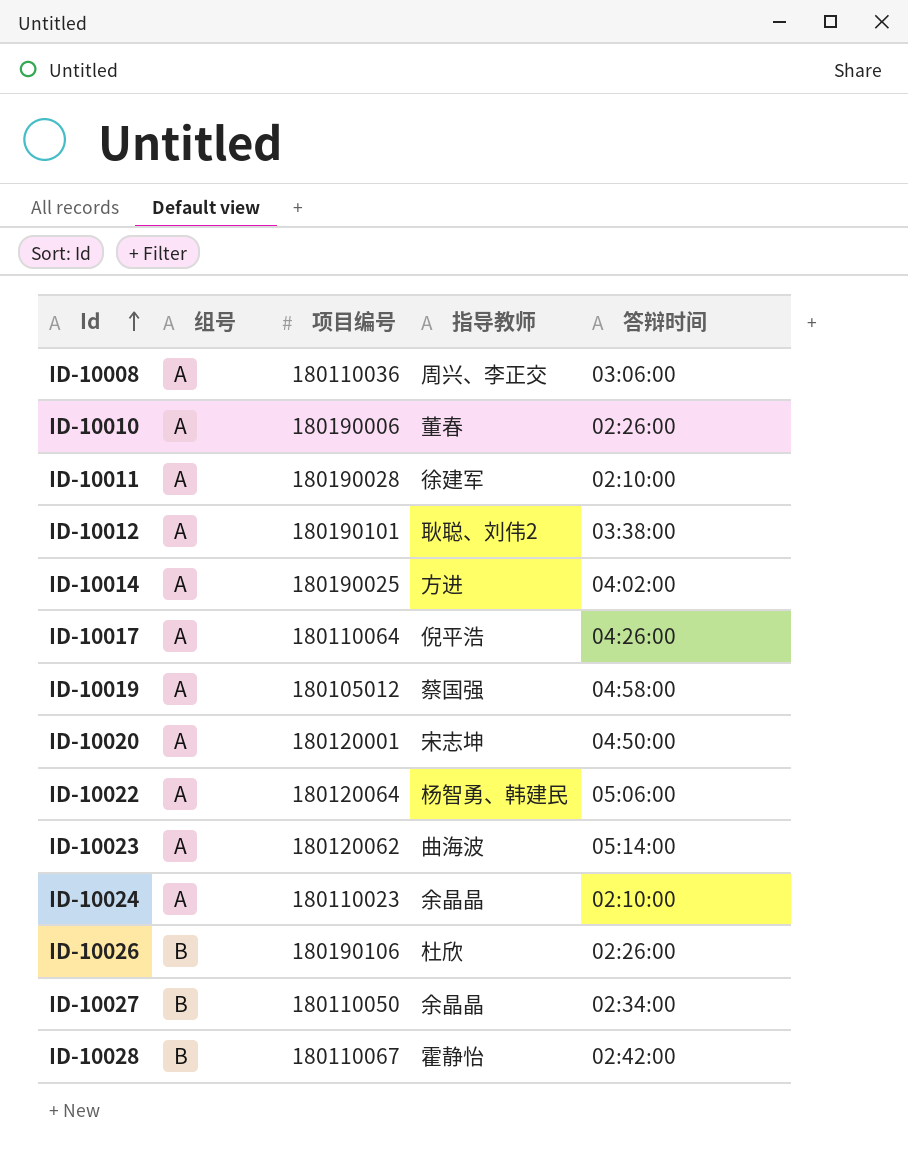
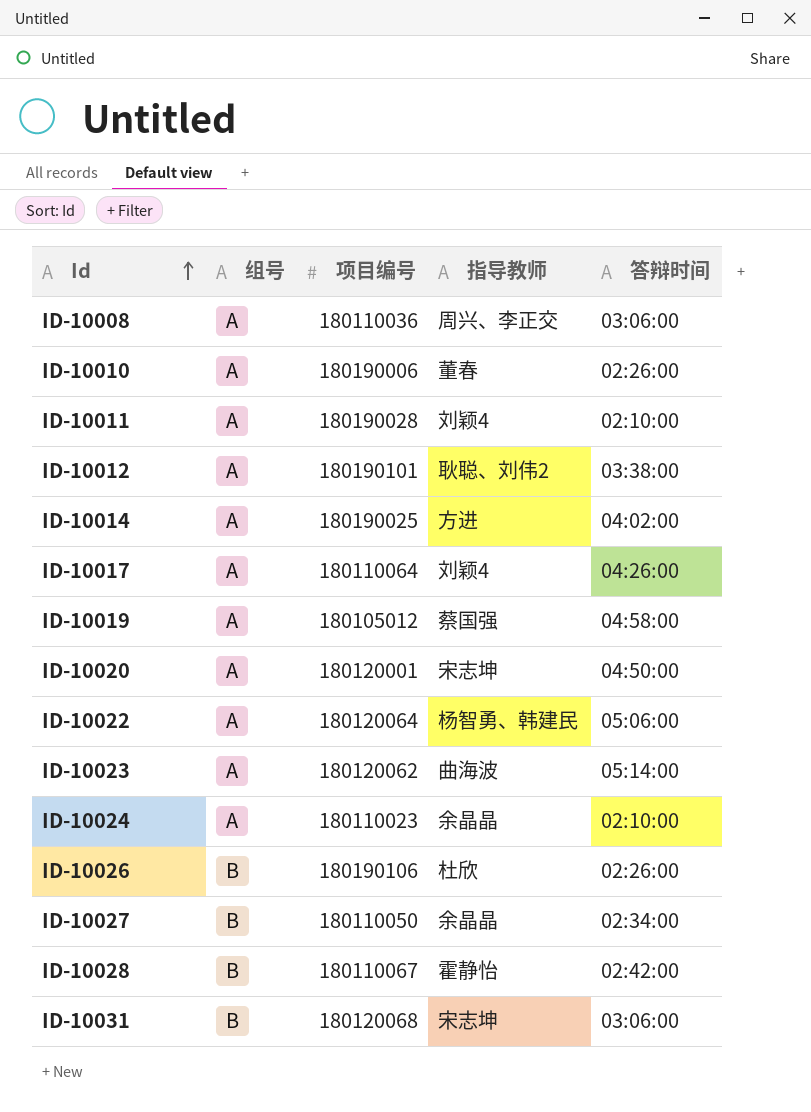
ID-10011 | 指导教师: 徐建军 -> 刘颖4
ID-10017 | 指导教师: 倪平浩 -> 刘颖4
row ID-10031: none -> B | 180120068 | 宋志坤 | 03:06:00

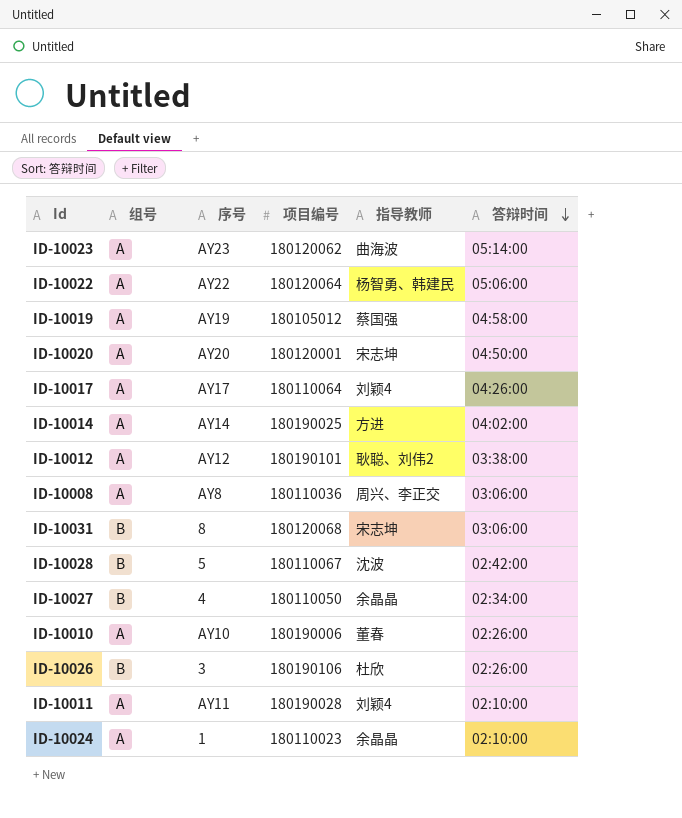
row order: Id ascending -> 答辩时间 descending
column 序号 | position: none -> 3
ID-10028 | 指导教师: 霍静怡 -> 沈波

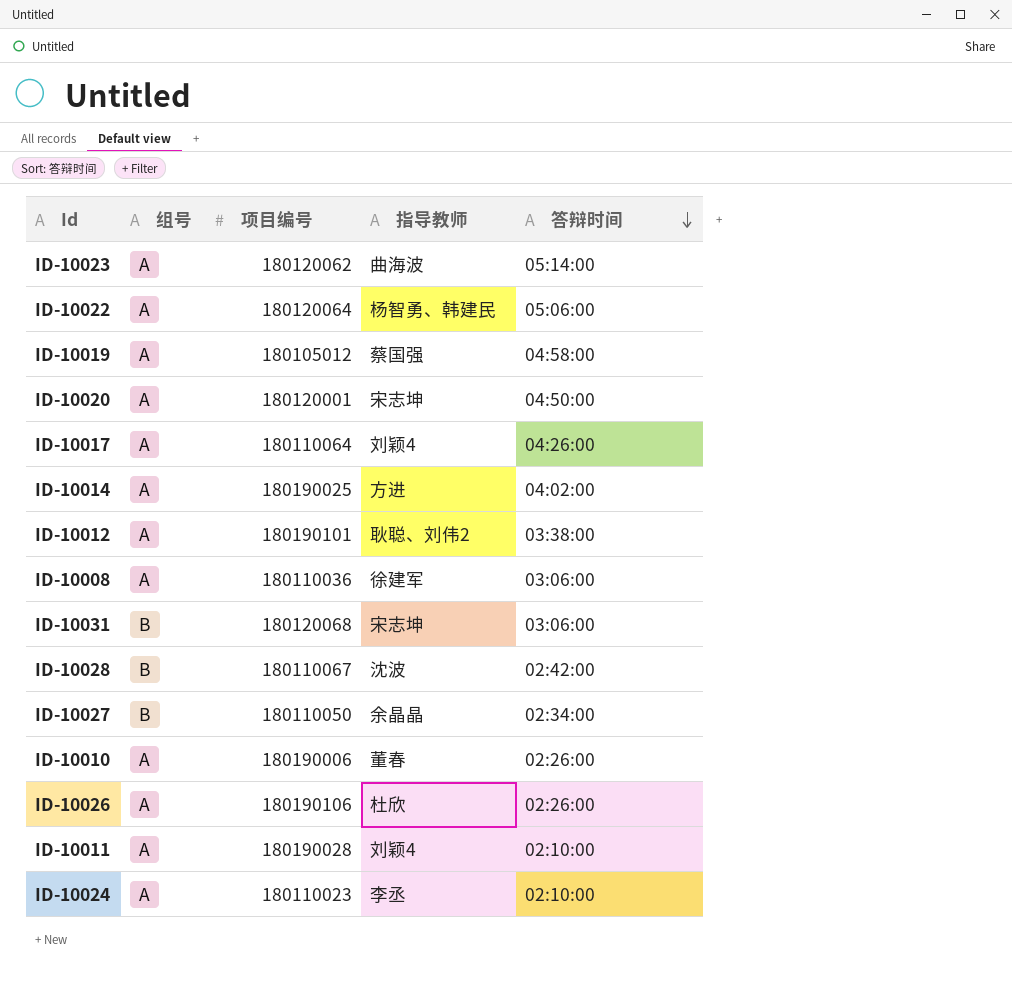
column 序号 | position: 3 -> none
ID-10008 | 指导教师: 周兴、李正交 -> 徐建军
ID-10026 | 组号: B -> A
ID-10024 | 指导教师: 余晶晶 -> 李丞

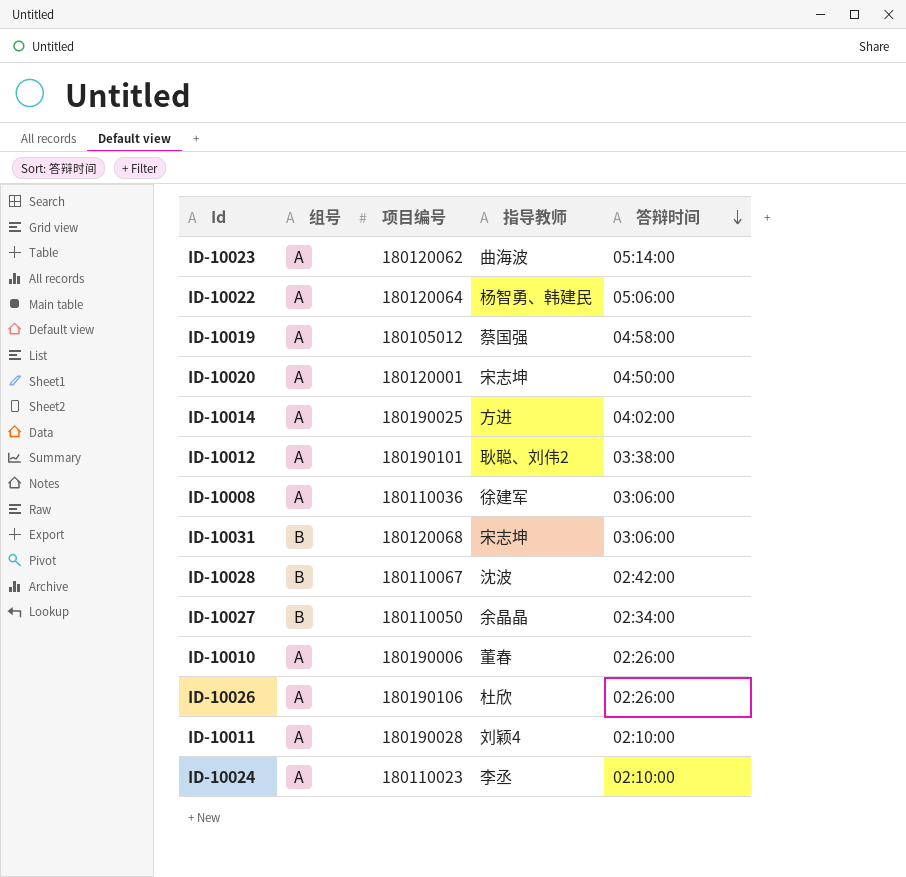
row ID-10017: A | 180110064 | 刘颖4 | 04:26:00 -> none

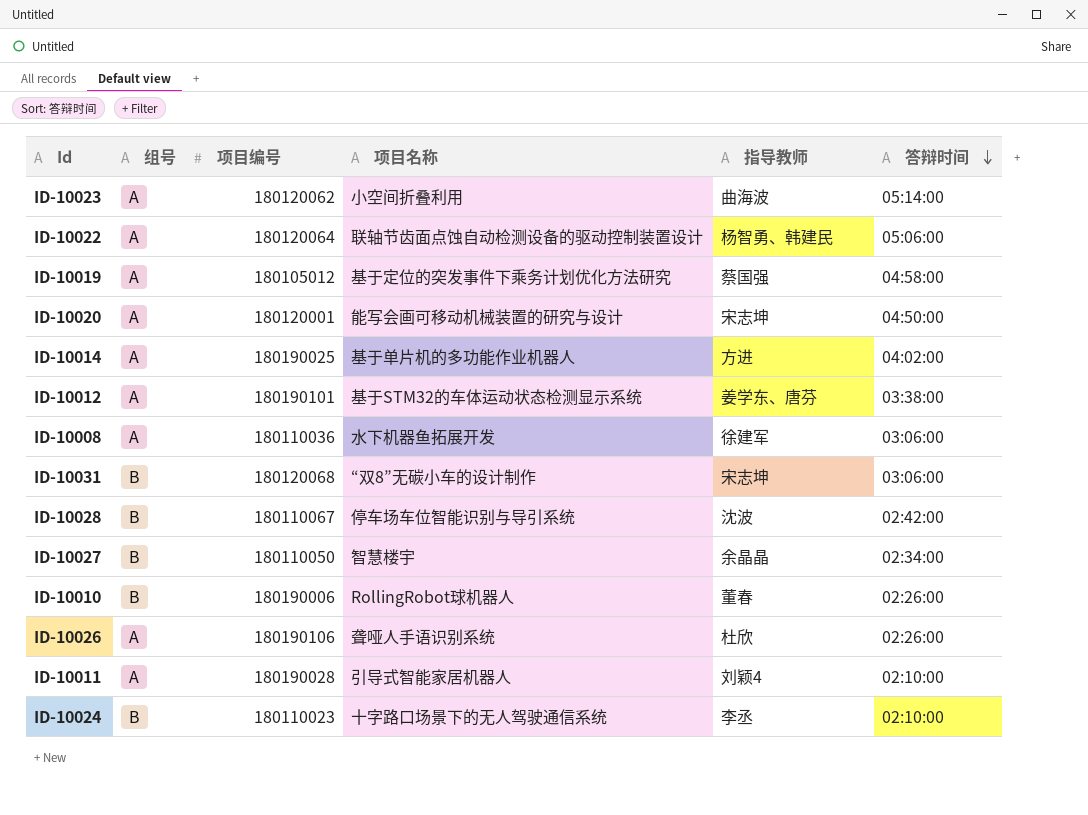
column 项目名称 | position: none -> 4
ID-10012 | 指导教师: 耿聪、刘伟2 -> 姜学东、唐芬
ID-10010 | 组号: A -> B
ID-10024 | 组号: A -> B

